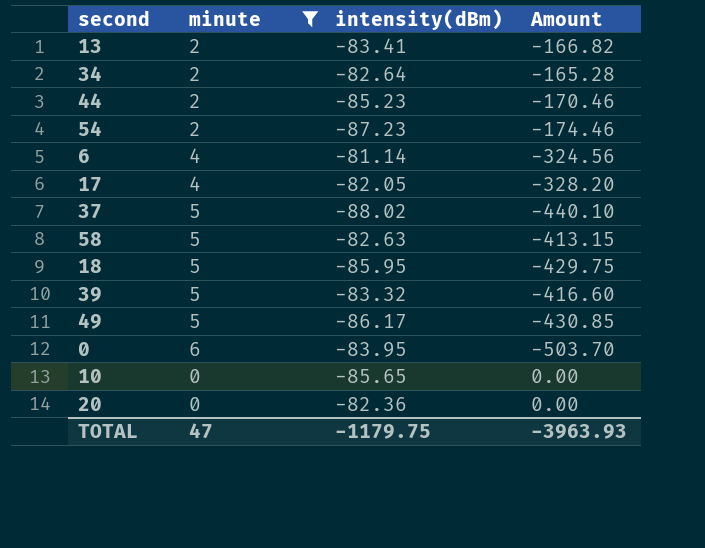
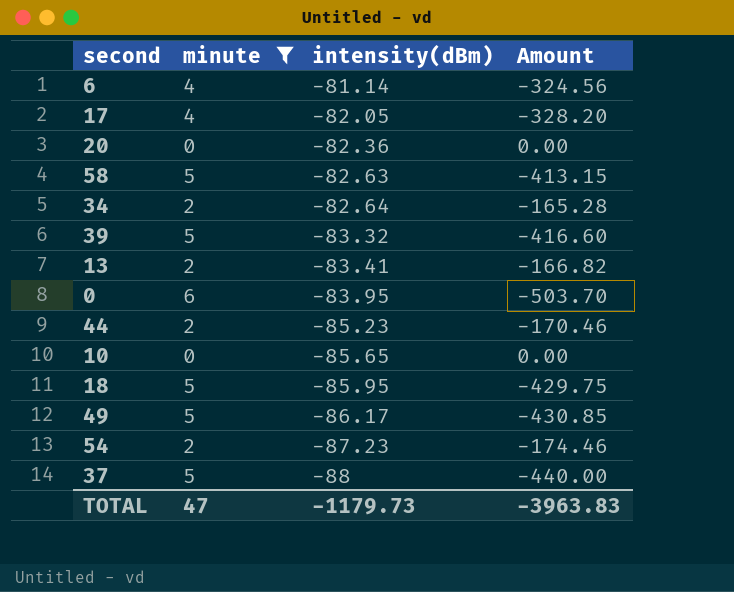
row order: none -> intensity(dBm) descending
37 | intensity(dBm): -88.02 -> -88
37 | Amount: -440.10 -> -440.00
TOTAL | intensity(dBm): -1179.75 -> -1179.73
TOTAL | Amount: -3963.93 -> -3963.83

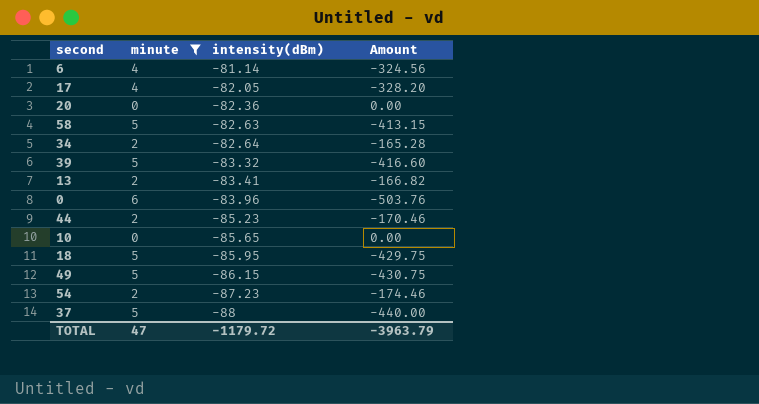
0 | intensity(dBm): -83.95 -> -83.96
0 | Amount: -503.70 -> -503.76
49 | intensity(dBm): -86.17 -> -86.15
49 | Amount: -430.85 -> -430.75
TOTAL | intensity(dBm): -1179.73 -> -1179.72
TOTAL | Amount: -3963.83 -> -3963.79

